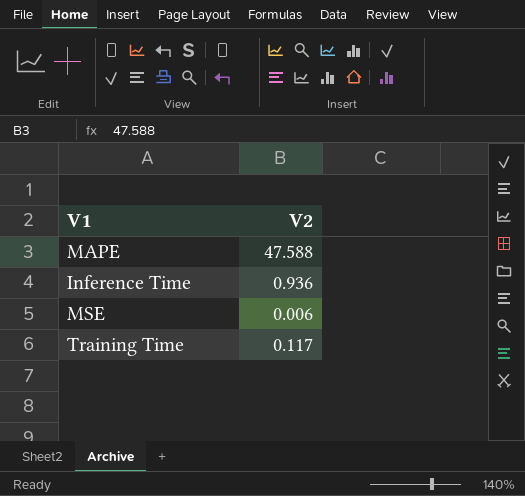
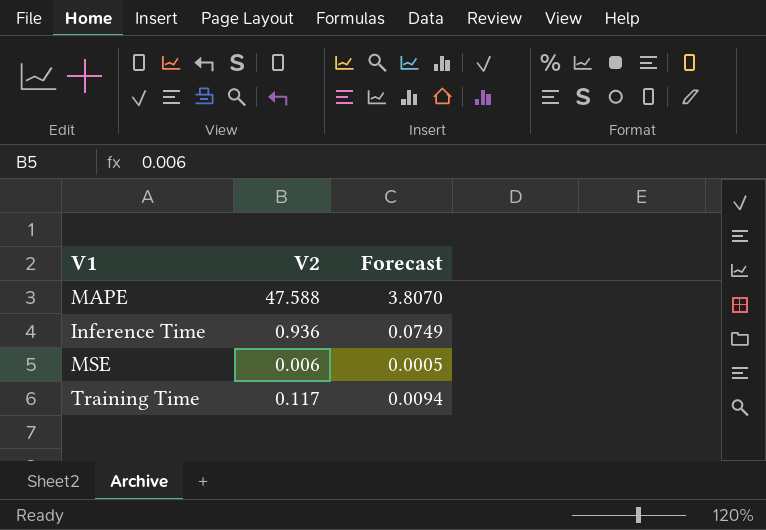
column Forecast | formula: none -> [V2] * 0.08

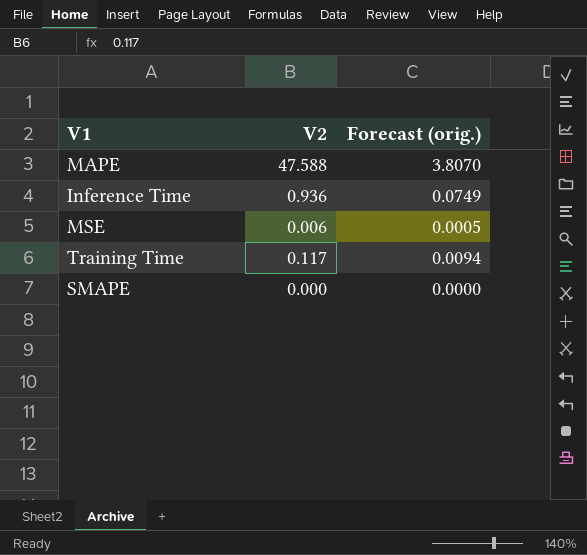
column name: Forecast -> Forecast (orig.)
row SMAPE: none -> 0.000 | 0.0000

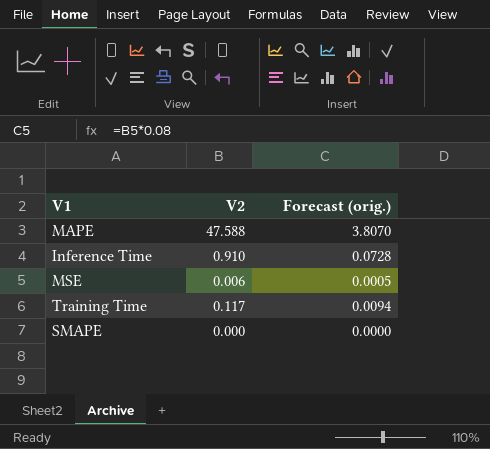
Inference Time | V2: 0.936 -> 0.910
Inference Time | Forecast (orig.): 0.0749 -> 0.0728

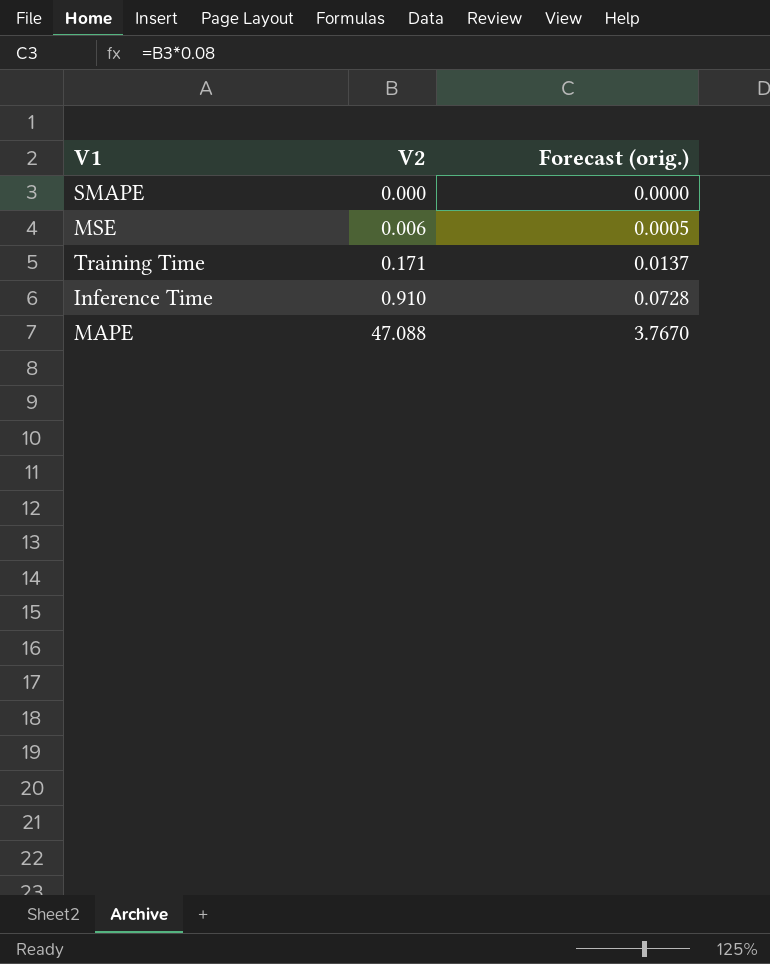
row order: none -> V2 ascending
Training Time | V2: 0.117 -> 0.171
Training Time | Forecast (orig.): 0.0094 -> 0.0137
MAPE | V2: 47.588 -> 47.088
MAPE | Forecast (orig.): 3.8070 -> 3.7670

